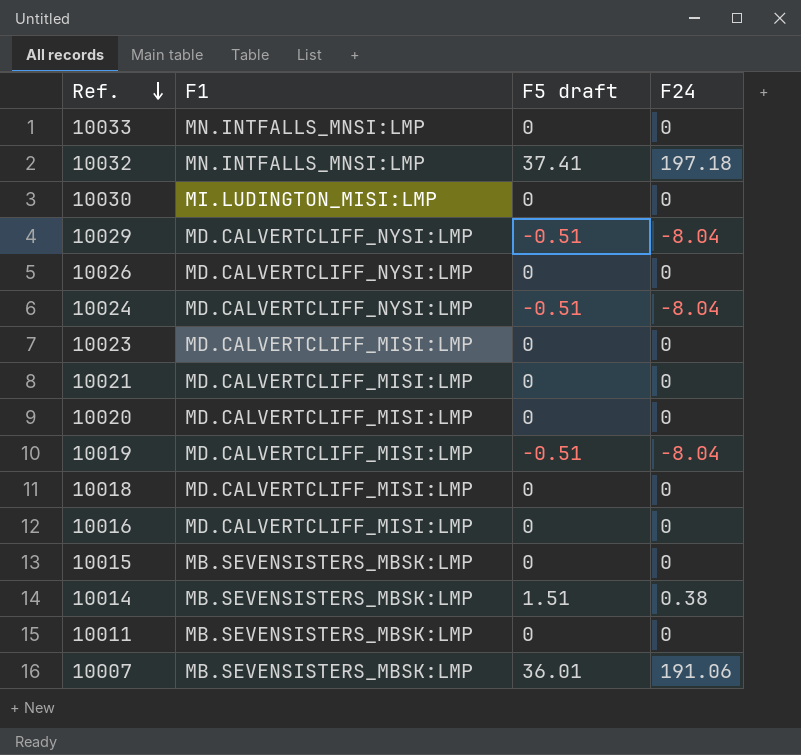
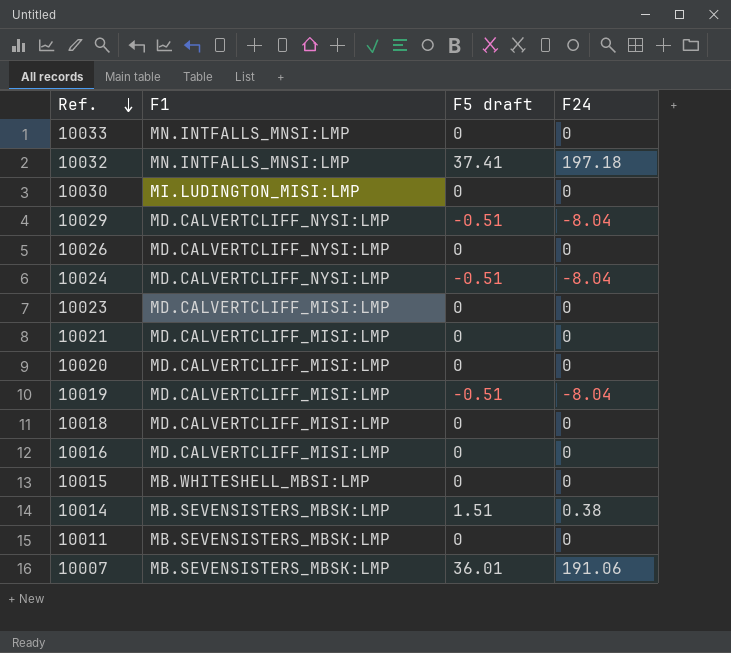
10015 | F1: MB.SEVENSISTERS_MBSK:LMP -> MB.WHITESHELL_MBSI:LMP

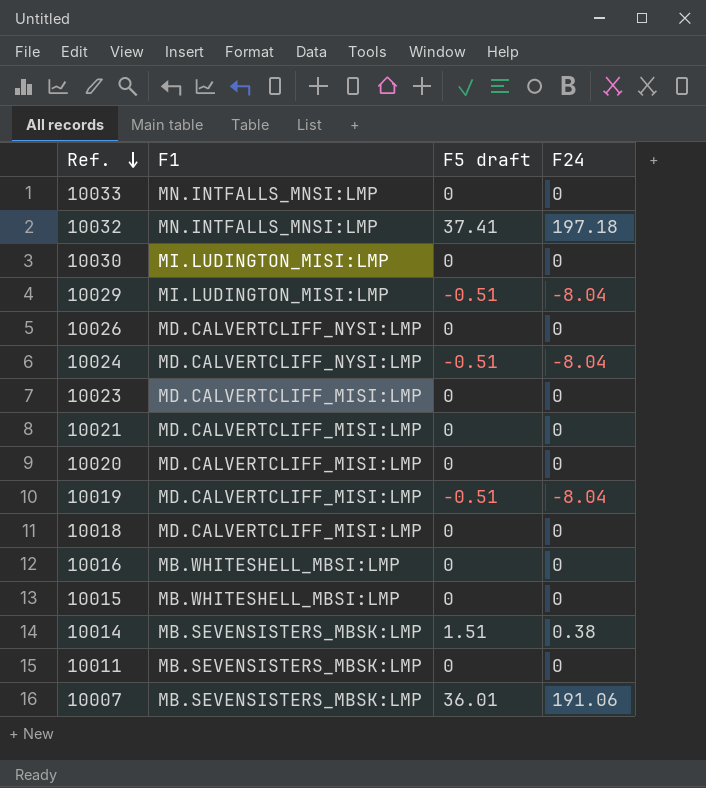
10029 | F1: MD.CALVERTCLIFF_NYSI:LMP -> MI.LUDINGTON_MISI:LMP
10016 | F1: MD.CALVERTCLIFF_MISI:LMP -> MB.WHITESHELL_MBSI:LMP

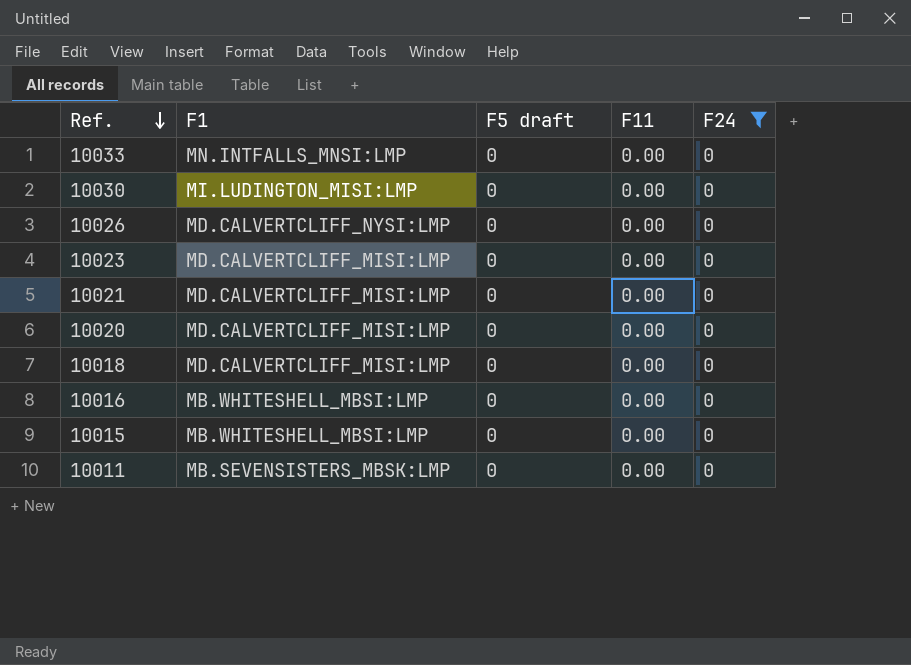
filter: none -> F24 = 0
column F11 | position: none -> 4

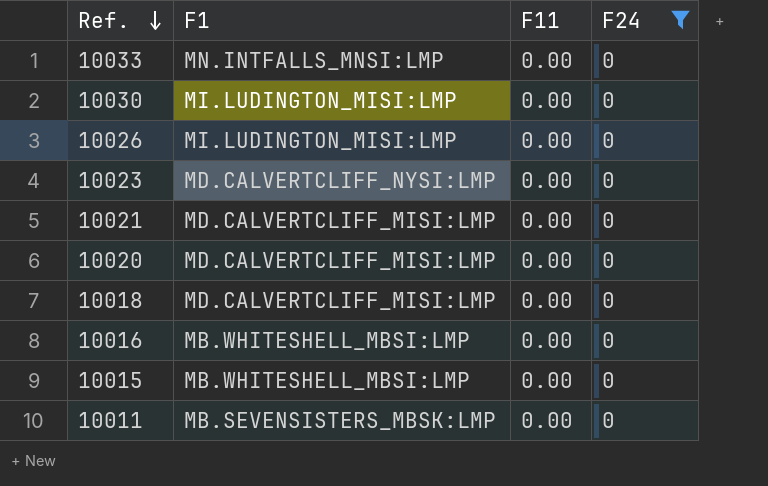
column F5 draft | position: 3 -> none
10026 | F1: MD.CALVERTCLIFF_NYSI:LMP -> MI.LUDINGTON_MISI:LMP
10023 | F1: MD.CALVERTCLIFF_MISI:LMP -> MD.CALVERTCLIFF_NYSI:LMP

